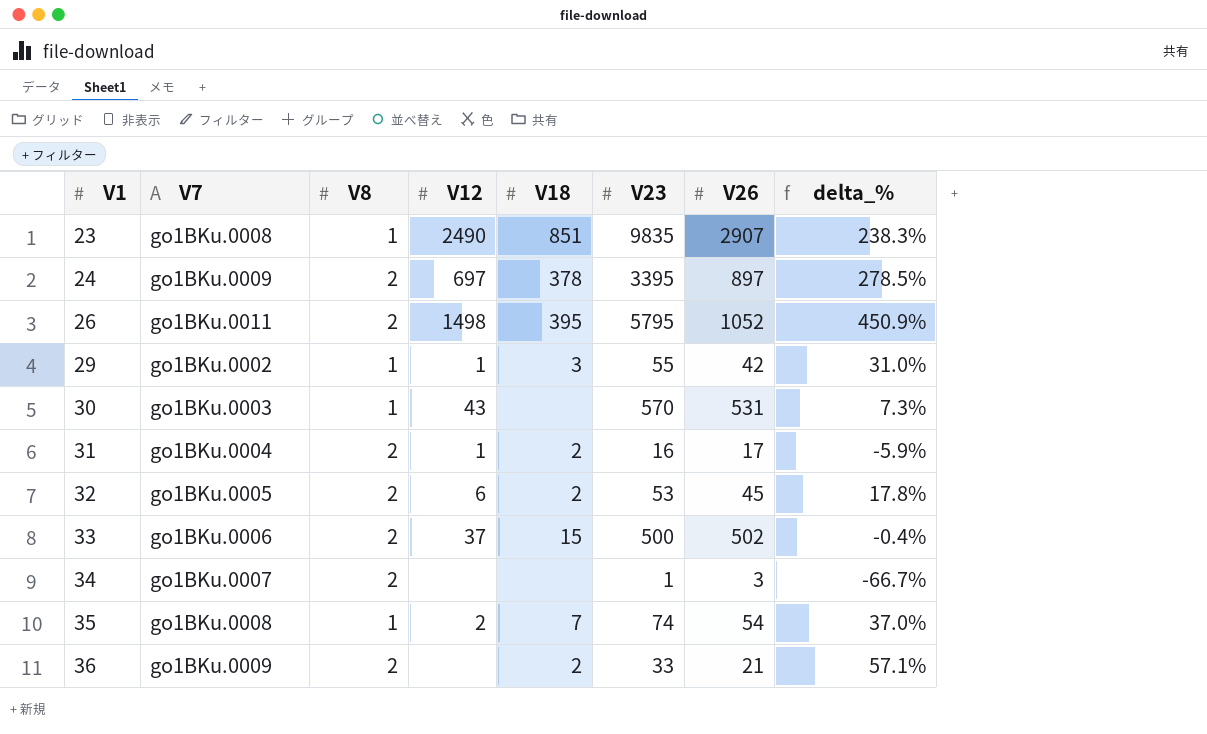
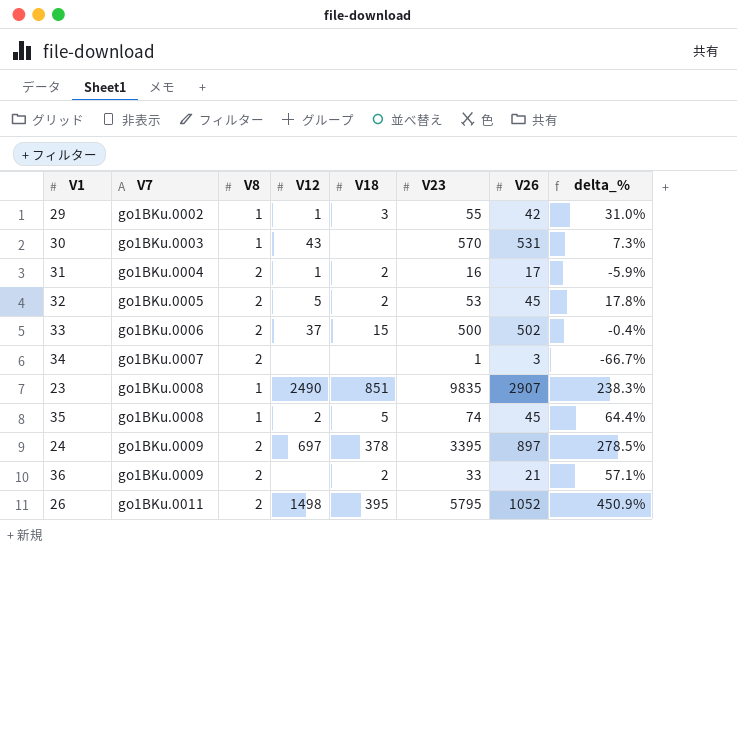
row order: V1 ascending -> V7 ascending
32 | V12: 6 -> 5
35 | V18: 7 -> 5
35 | V26: 54 -> 45
35 | delta_%: 37.0% -> 64.4%

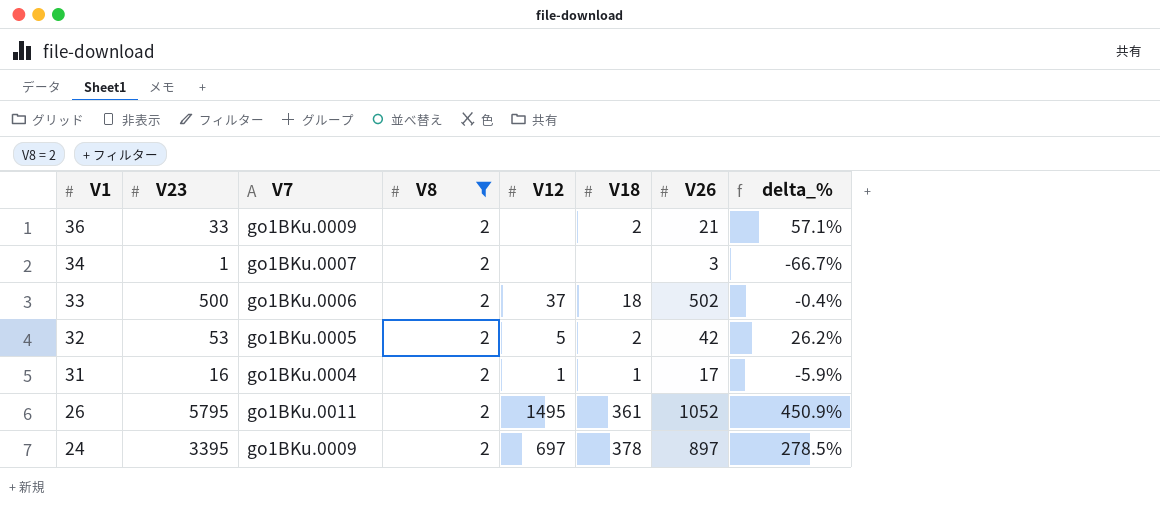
filter: none -> V8 = 2
row order: V7 ascending -> V1 descending
column V23 | position: 6 -> 2
33 | V18: 15 -> 18
32 | V26: 45 -> 42
32 | delta_%: 17.8% -> 26.2%
31 | V18: 2 -> 1
26 | V12: 1498 -> 1495
26 | V18: 395 -> 361

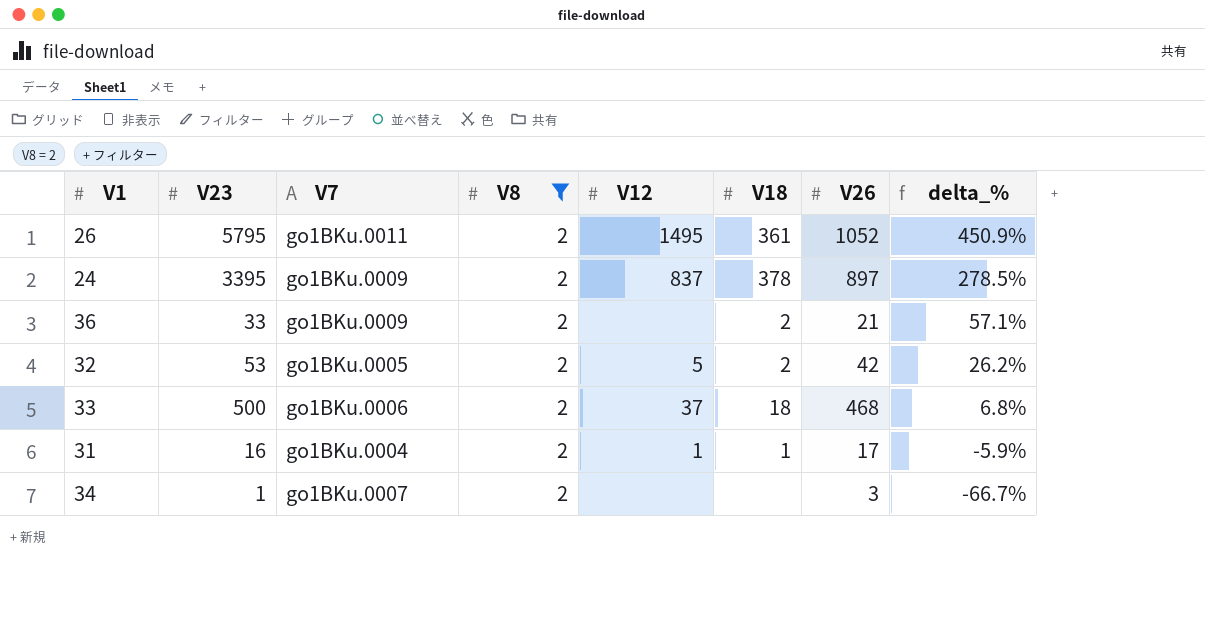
row order: V1 descending -> delta_% descending
24 | V12: 697 -> 837
33 | V26: 502 -> 468
33 | delta_%: -0.4% -> 6.8%

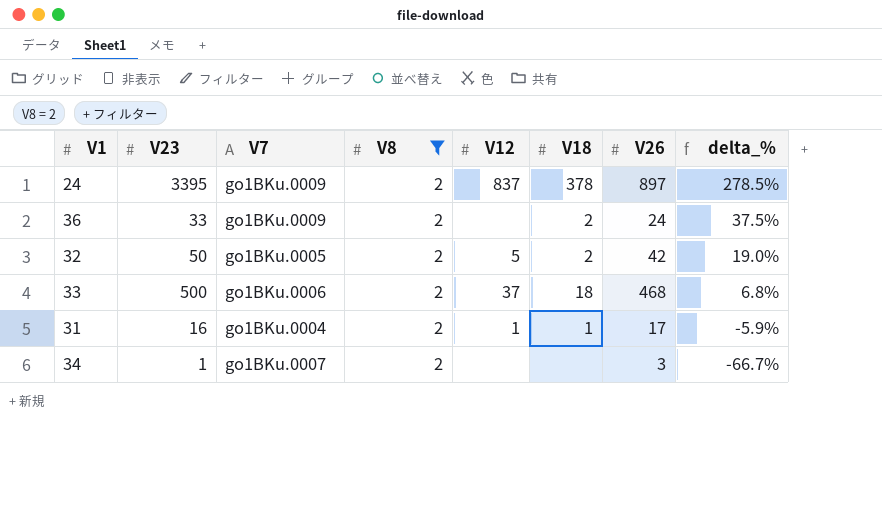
row 26: 5795 | go1BKu.0011 | 2 | 1495 | 361 | 1052 | 450.9% -> none
36 | V26: 21 -> 24
36 | delta_%: 57.1% -> 37.5%
32 | V23: 53 -> 50
32 | delta_%: 26.2% -> 19.0%

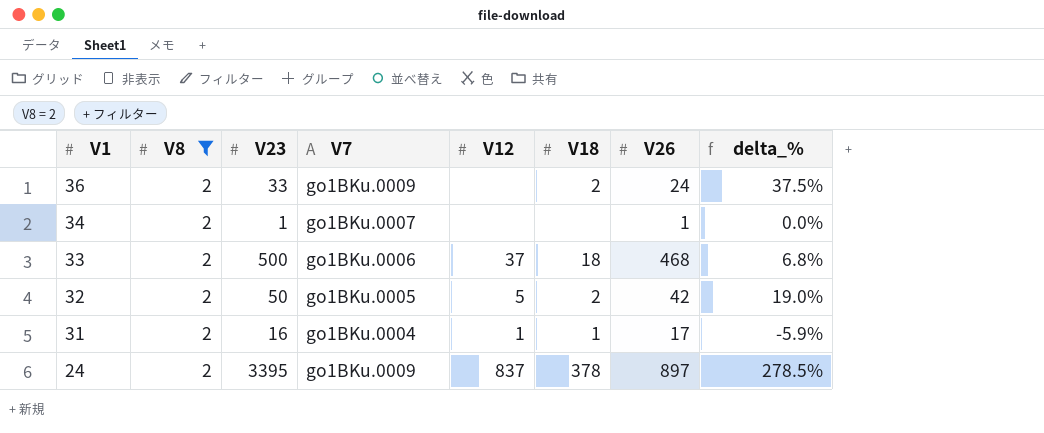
row order: delta_% descending -> V1 descending
column V8 | position: 4 -> 2
34 | V26: 3 -> 1
34 | delta_%: -66.7% -> 0.0%

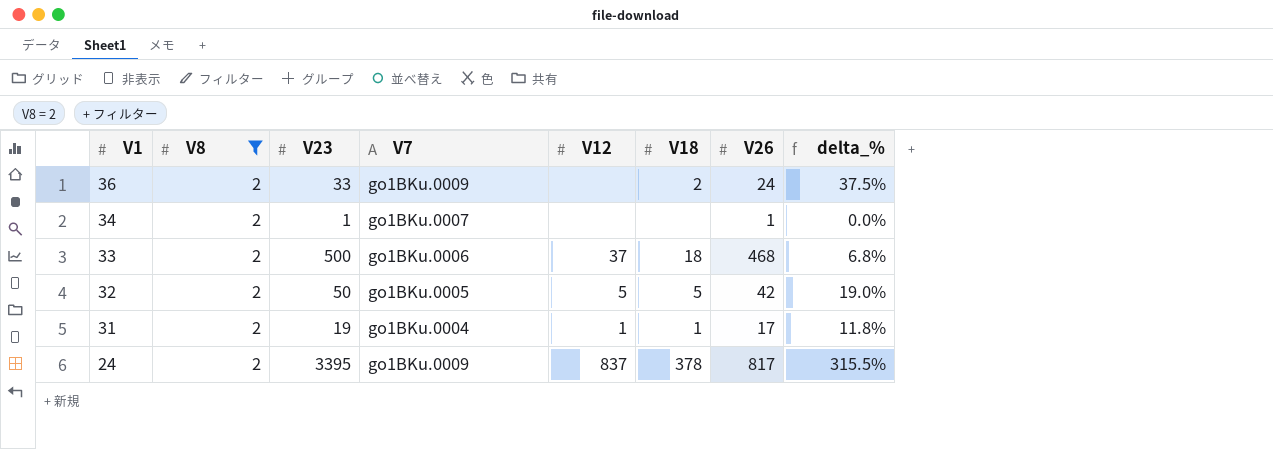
32 | V18: 2 -> 5
31 | V23: 16 -> 19
31 | delta_%: -5.9% -> 11.8%
24 | V26: 897 -> 817
24 | delta_%: 278.5% -> 315.5%

